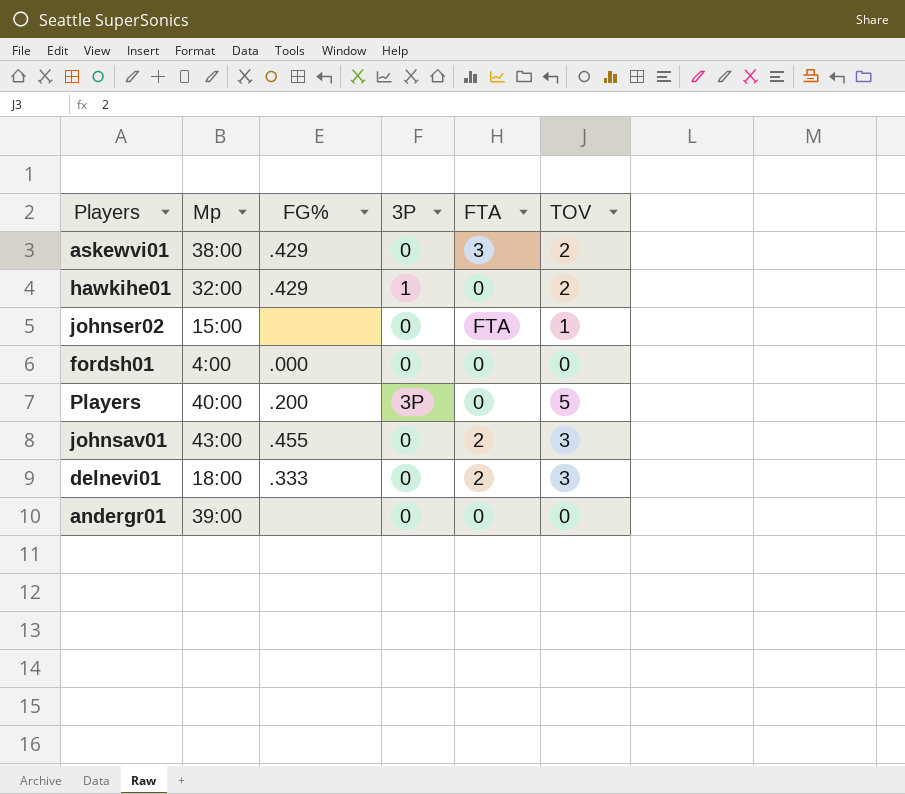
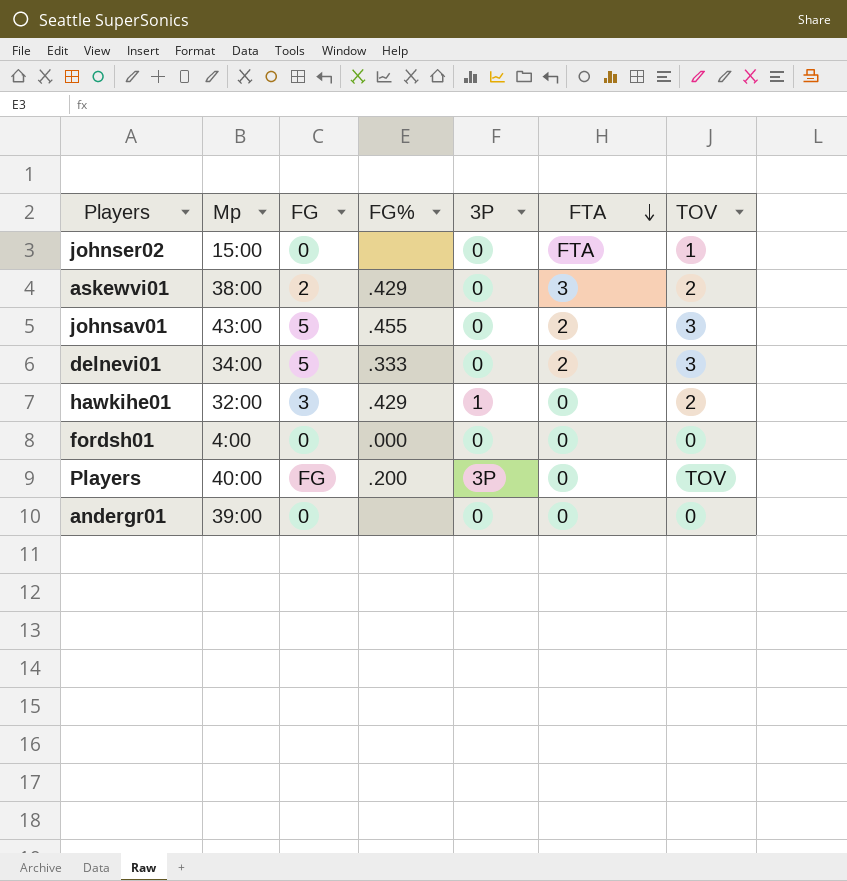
row order: none -> FTA descending
column FG | position: none -> 3
delnevi01 | Mp: 18:00 -> 34:00
Players | TOV: 5 -> TOV

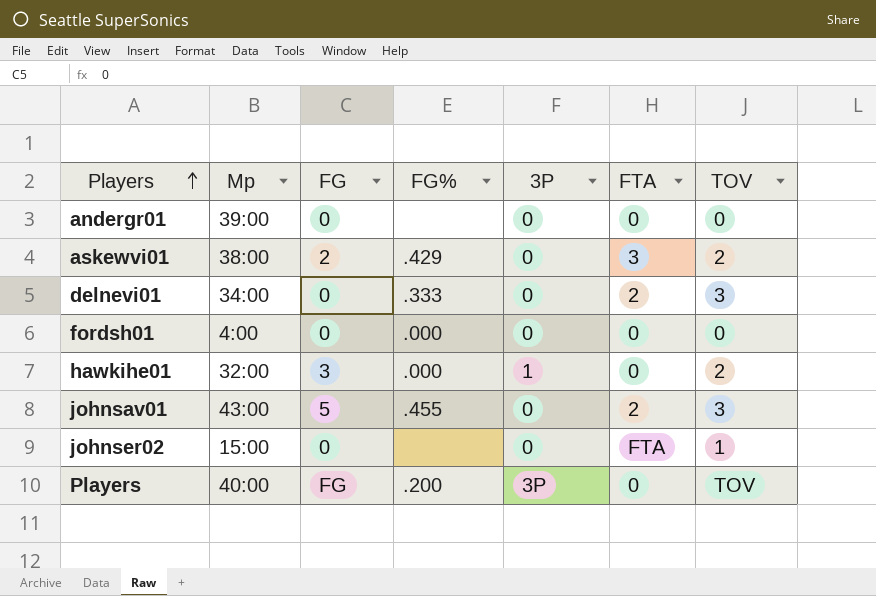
row order: FTA descending -> Players ascending
delnevi01 | FG: 5 -> 0
hawkihe01 | FG%: .429 -> .000

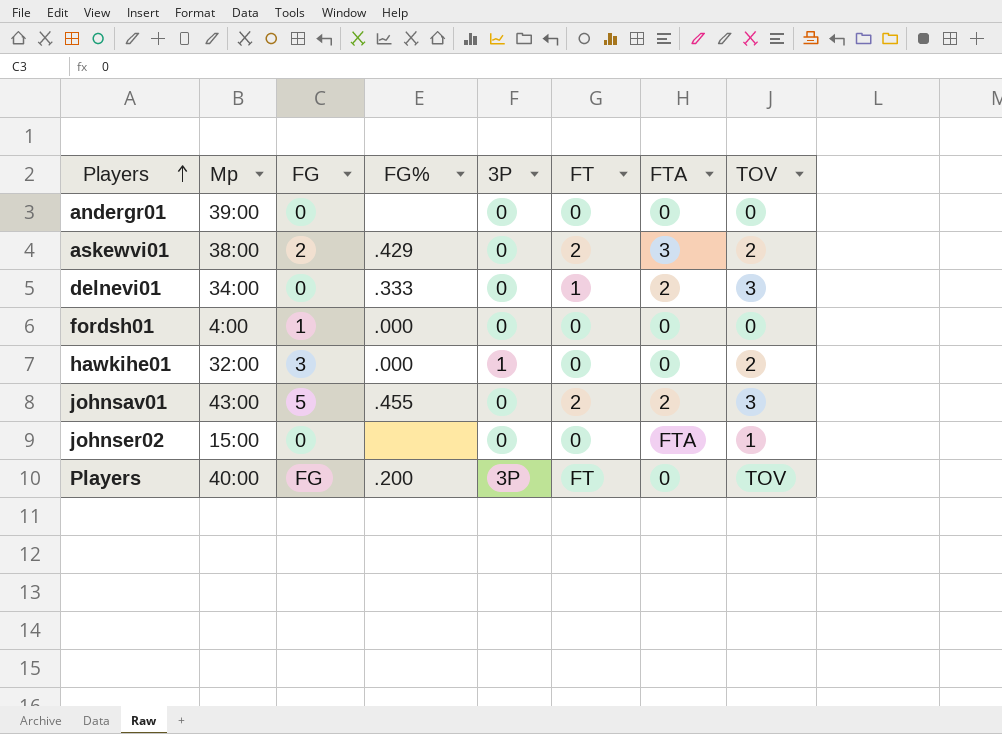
column FT | position: none -> 6
fordsh01 | FG: 0 -> 1

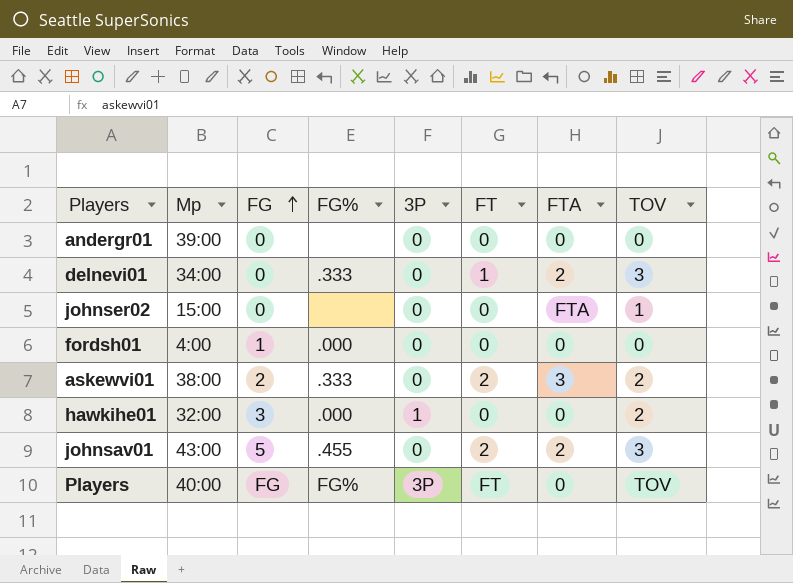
row order: Players ascending -> FG ascending
askewvi01 | FG%: .429 -> .333
Players | FG%: .200 -> FG%

